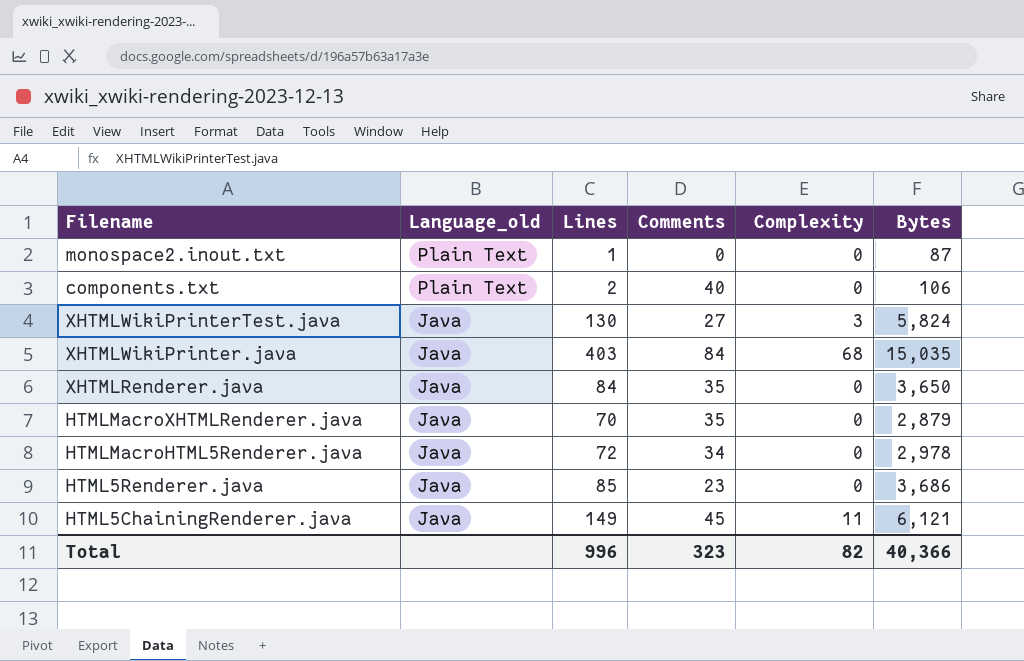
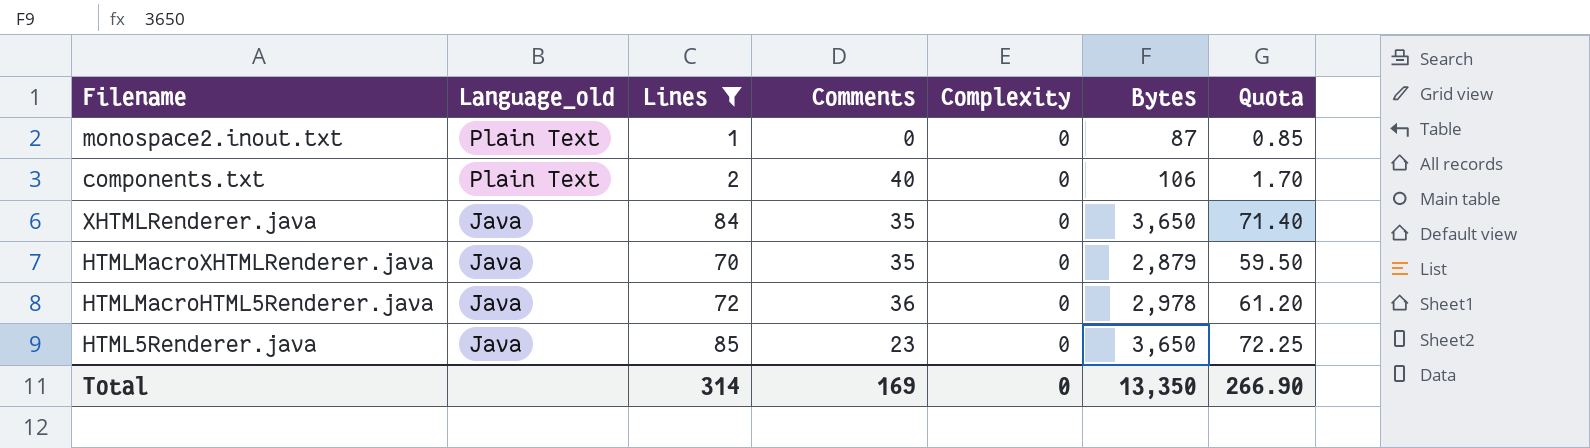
filter: none -> Lines <= 85
column Quota | formula: none -> [Lines] * 0.85
HTMLMacroHTML5Renderer.java | Comments: 34 -> 36
HTML5Renderer.java | Bytes: 3,686 -> 3,650
Total | Lines: 996 -> 314
Total | Comments: 323 -> 169
Total | Complexity: 82 -> 0
Total | Bytes: 40,366 -> 13,350

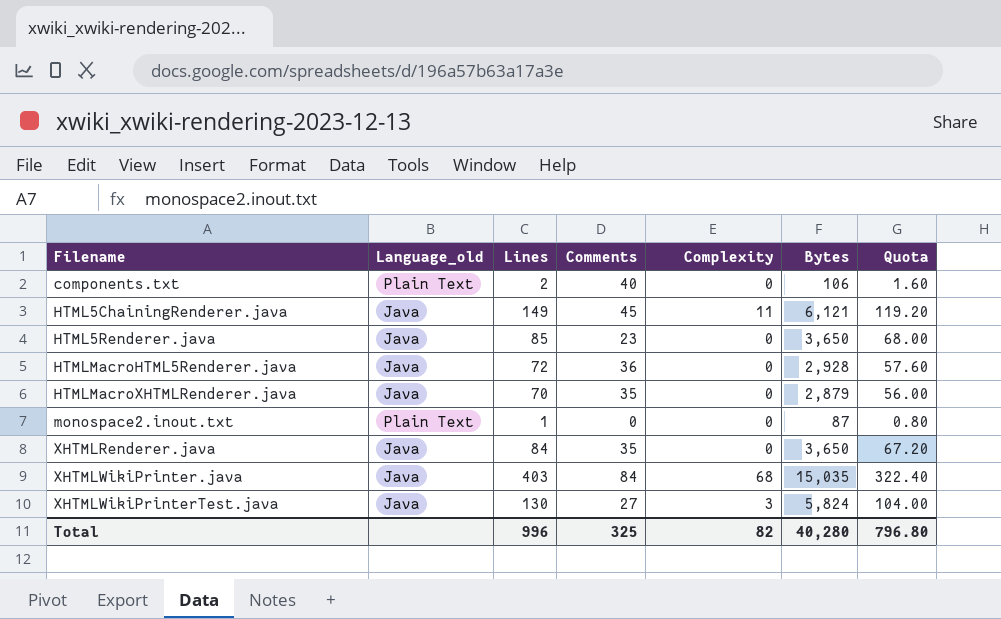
filter: Lines <= 85 -> none
row order: Language_old descending -> Filename ascending
column Quota | formula: [Lines] * 0.85 -> [Lines] * 0.8
HTMLMacroHTML5Renderer.java | Bytes: 2,978 -> 2,928
Total | Lines: 314 -> 996
Total | Comments: 169 -> 325
Total | Complexity: 0 -> 82
Total | Bytes: 13,350 -> 40,280
Total | Quota: 266.90 -> 796.80

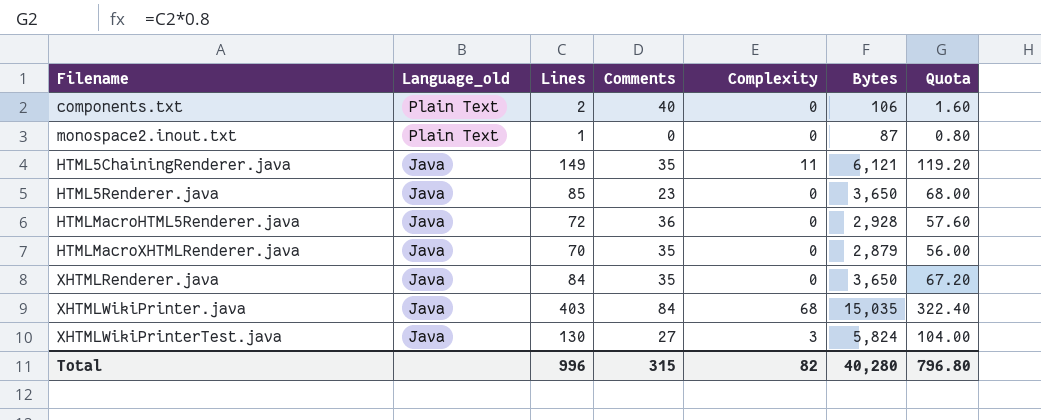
row order: Filename ascending -> Language_old descending
HTML5ChainingRenderer.java | Comments: 45 -> 35
Total | Comments: 325 -> 315

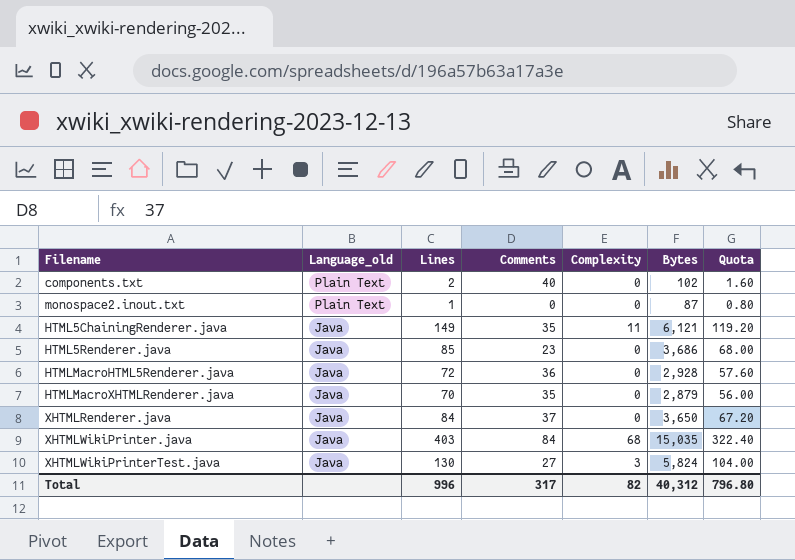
components.txt | Bytes: 106 -> 102
HTML5Renderer.java | Bytes: 3,650 -> 3,686
XHTMLRenderer.java | Comments: 35 -> 37
Total | Comments: 315 -> 317
Total | Bytes: 40,280 -> 40,312

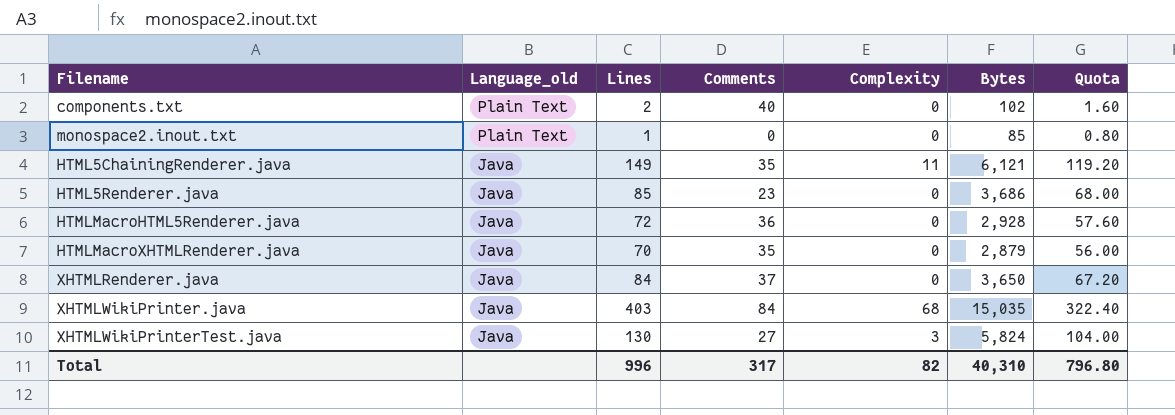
monospace2.inout.txt | Bytes: 87 -> 85
Total | Bytes: 40,312 -> 40,310

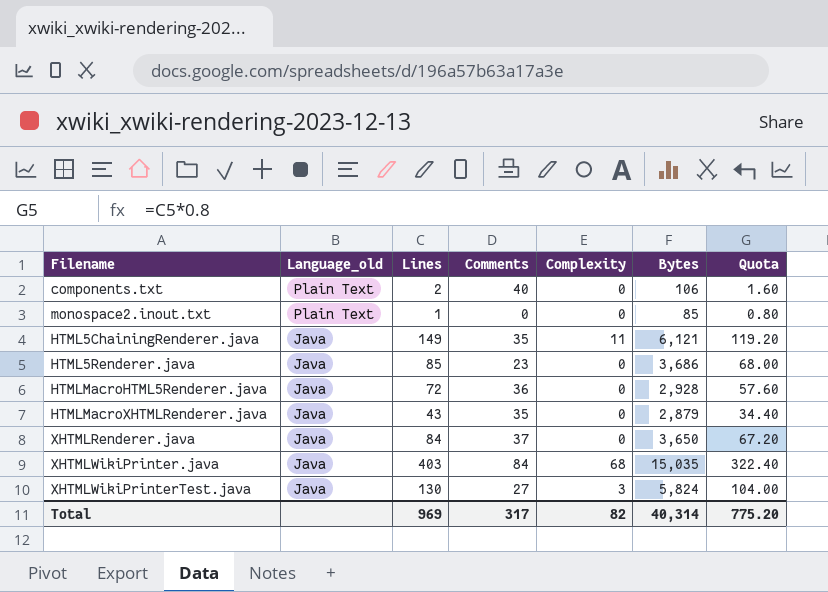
components.txt | Bytes: 102 -> 106
HTMLMacroXHTMLRenderer.java | Lines: 70 -> 43
HTMLMacroXHTMLRenderer.java | Quota: 56.00 -> 34.40
Total | Lines: 996 -> 969
Total | Bytes: 40,310 -> 40,314
Total | Quota: 796.80 -> 775.20

